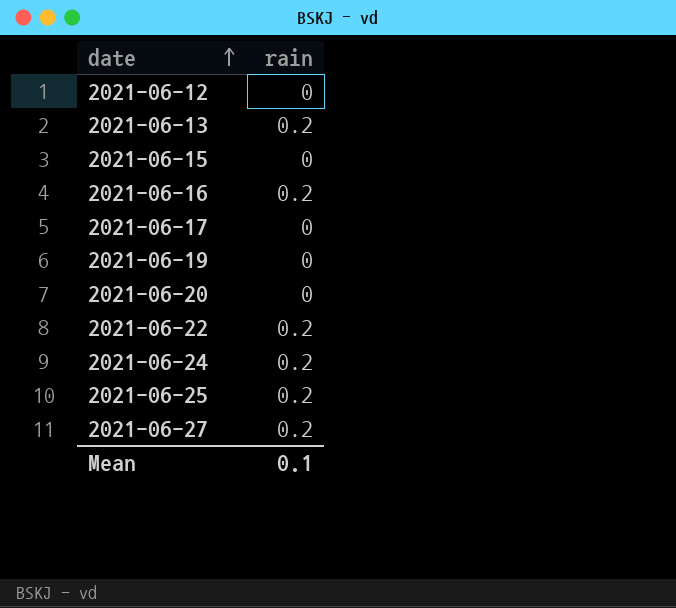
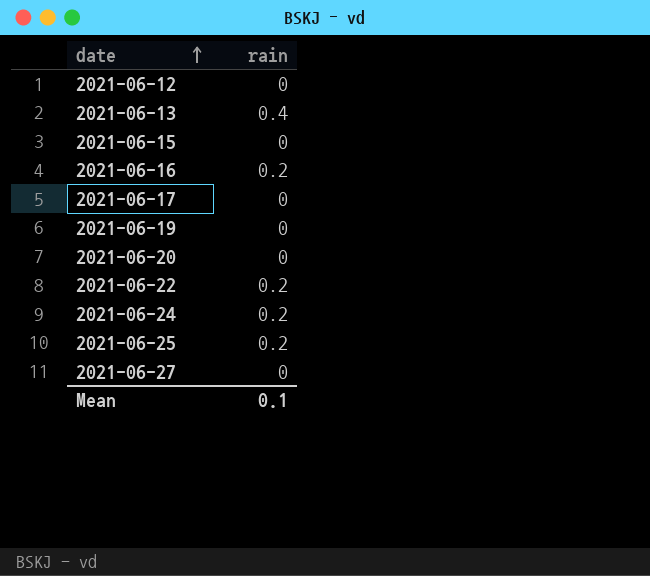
2021-06-13 | rain: 0.2 -> 0.4
2021-06-27 | rain: 0.2 -> 0

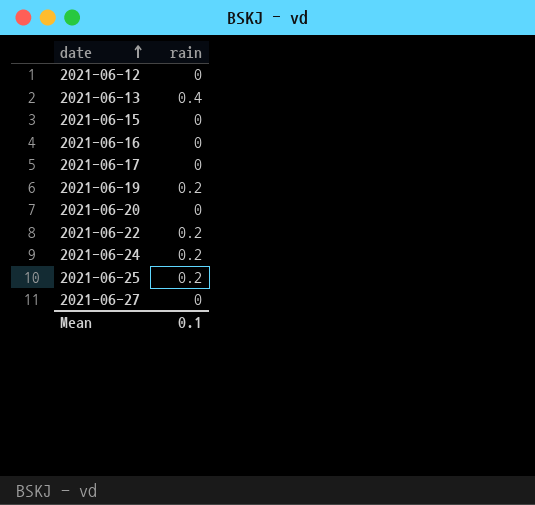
2021-06-16 | rain: 0.2 -> 0
2021-06-19 | rain: 0 -> 0.2

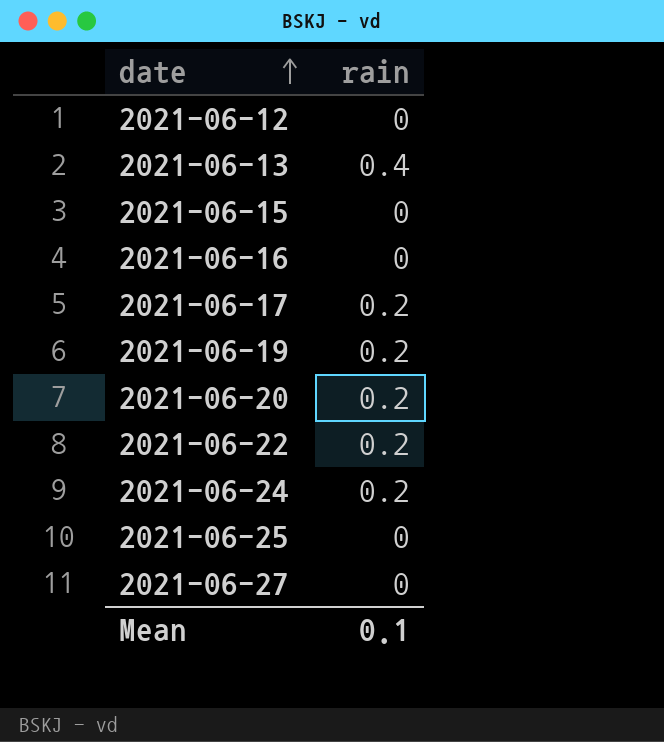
2021-06-17 | rain: 0 -> 0.2
2021-06-20 | rain: 0 -> 0.2
2021-06-25 | rain: 0.2 -> 0

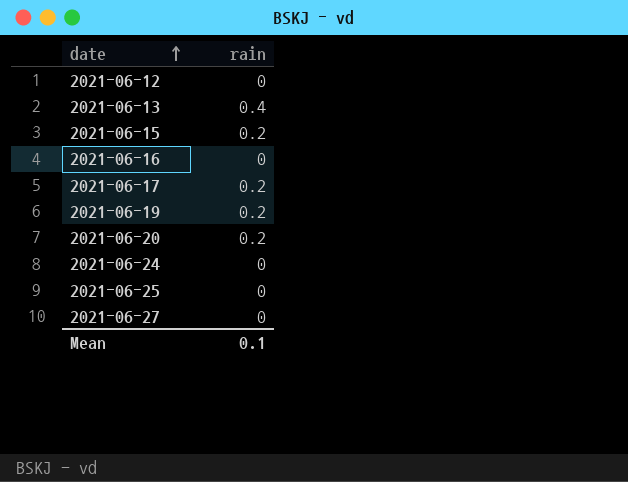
row 2021-06-22: 0.2 -> none
2021-06-15 | rain: 0 -> 0.2
2021-06-24 | rain: 0.2 -> 0

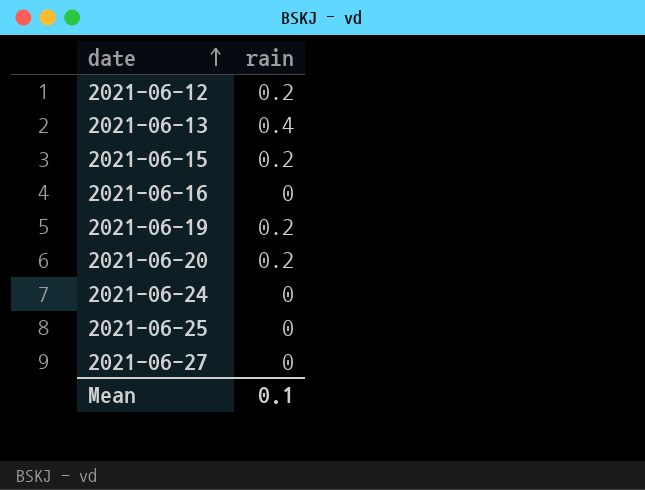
row 2021-06-17: 0.2 -> none
2021-06-12 | rain: 0 -> 0.2

